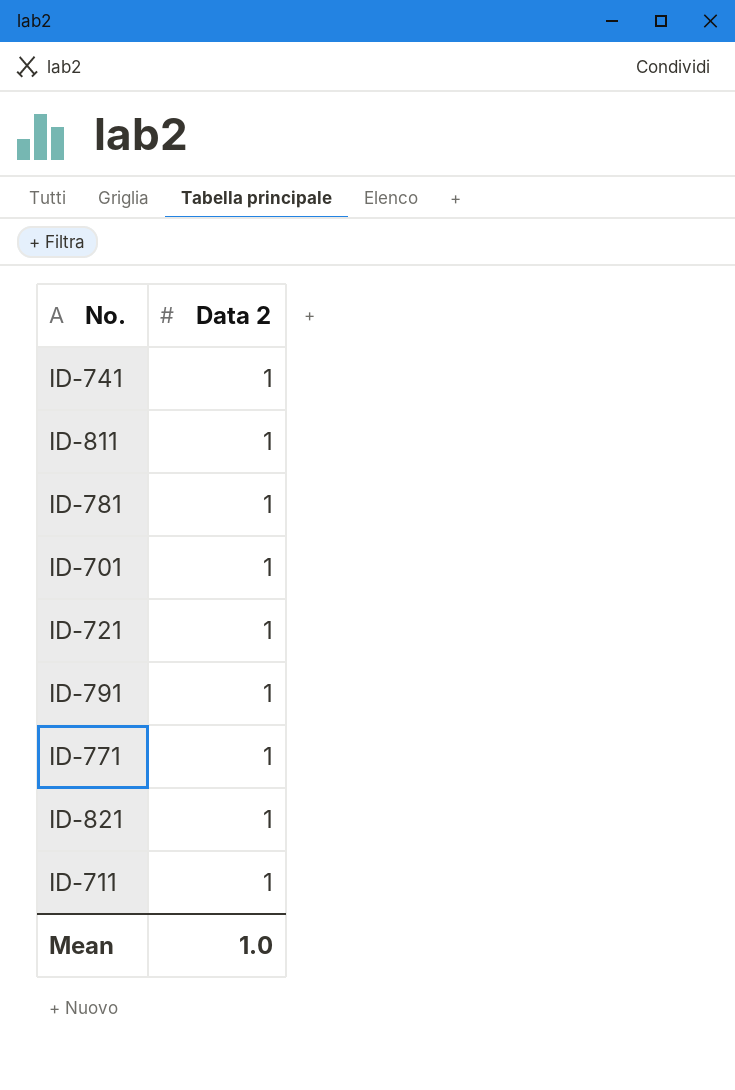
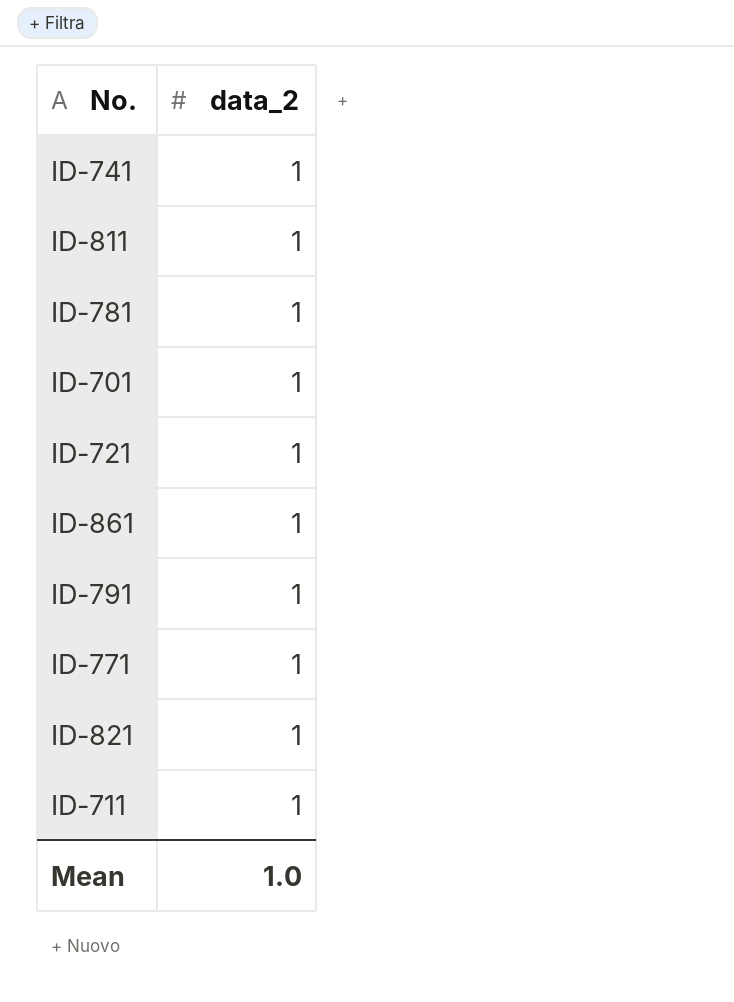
column name: Data 2 -> data_2
row ID-861: none -> 1

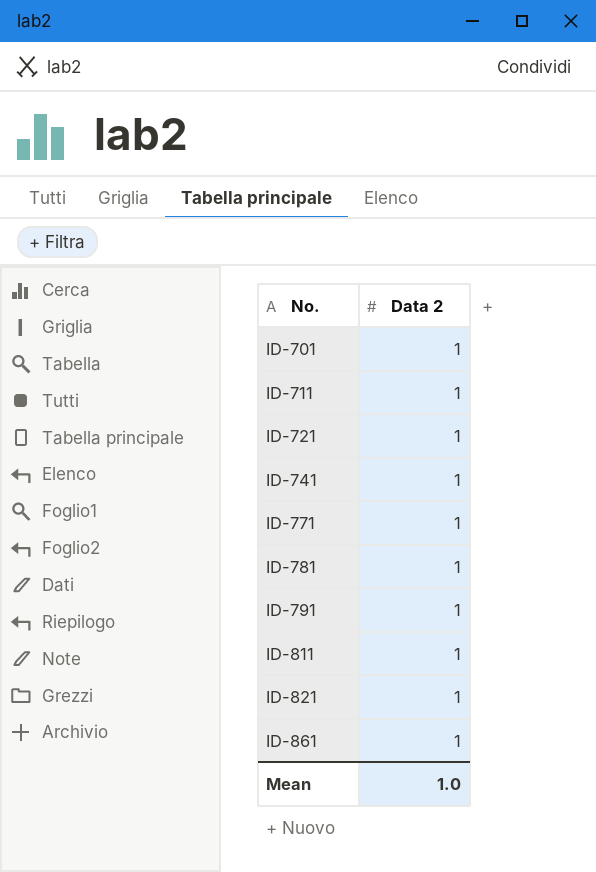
row order: none -> No. ascending
column name: data_2 -> Data 2

